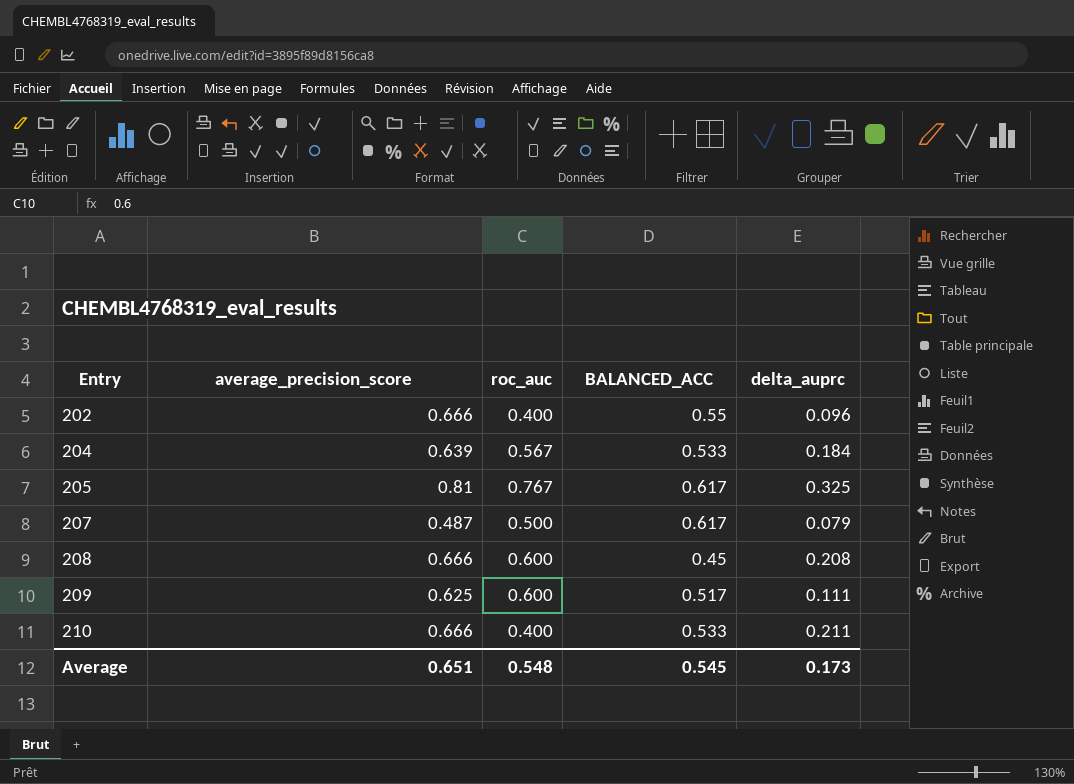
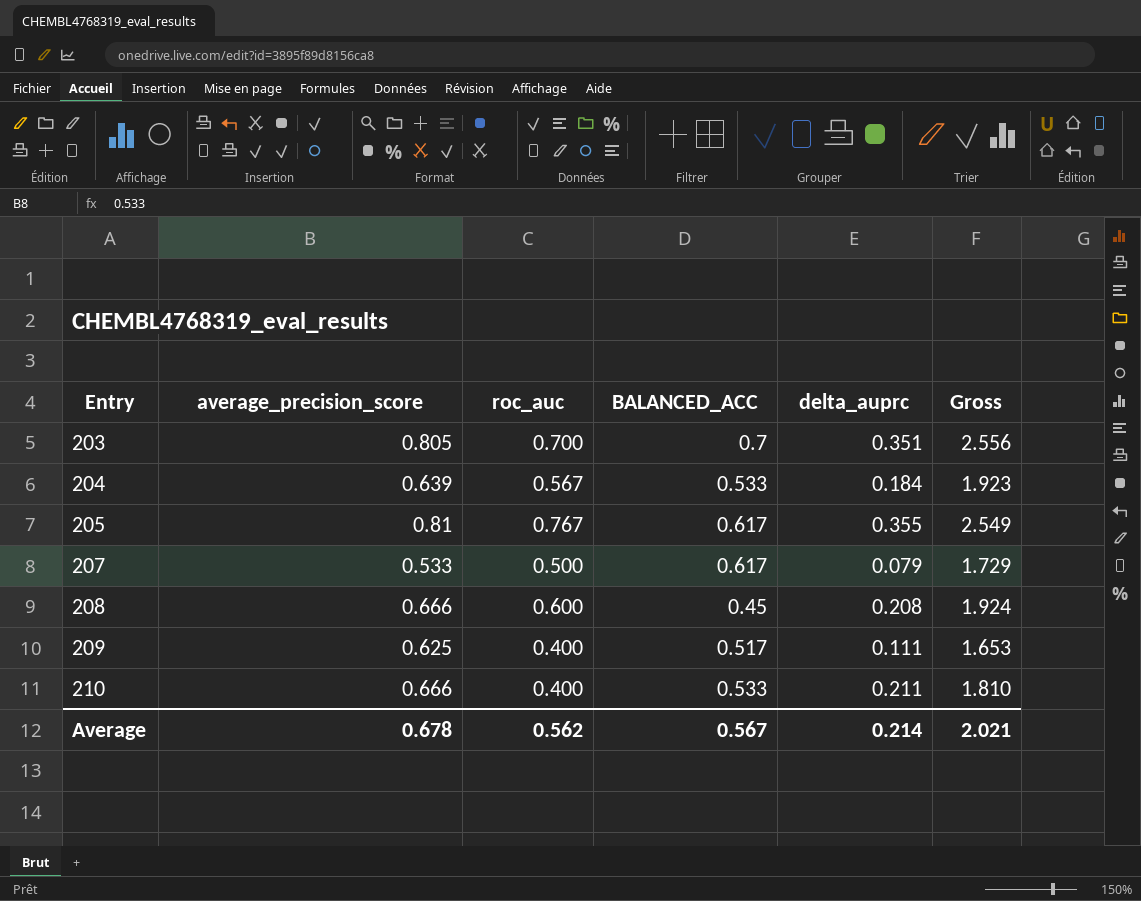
column Gross | formula: none -> [average_precision_score] + [roc_auc] + [BALANCED_ACC] + [delta_auprc]
row 202: 0.666 | 0.400 | 0.55 | 0.096 -> none
row 203: none -> 0.805 | 0.700 | 0.7 | 0.351 | 2.556
205 | delta_auprc: 0.325 -> 0.355
207 | average_precision_score: 0.487 -> 0.533
209 | roc_auc: 0.600 -> 0.400
Average | average_precision_score: 0.651 -> 0.678
Average | roc_auc: 0.548 -> 0.562
Average | BALANCED_ACC: 0.545 -> 0.567
Average | delta_auprc: 0.173 -> 0.214

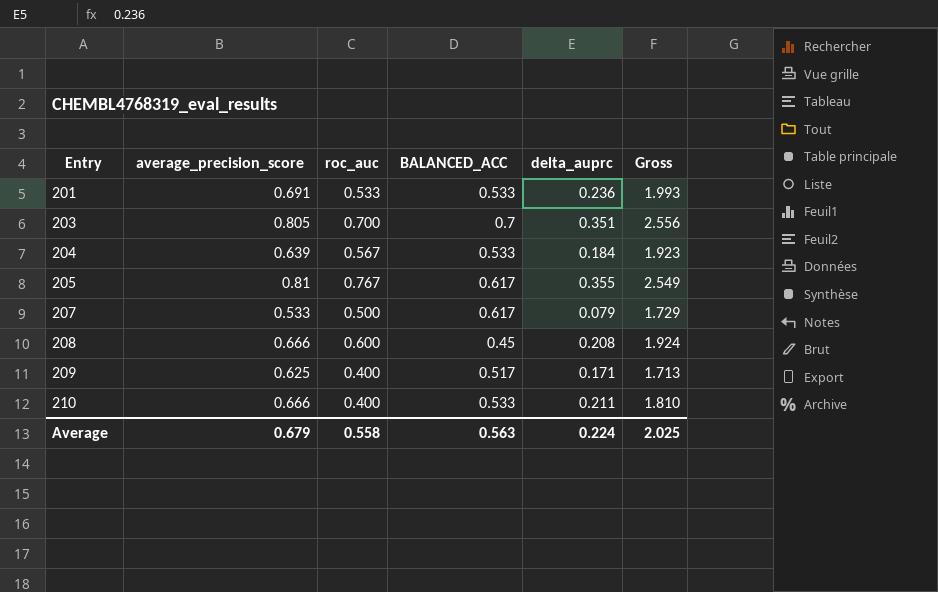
row 201: none -> 0.691 | 0.533 | 0.533 | 0.236 | 1.993
209 | delta_auprc: 0.111 -> 0.171
209 | Gross: 1.653 -> 1.713
Average | average_precision_score: 0.678 -> 0.679
Average | roc_auc: 0.562 -> 0.558
Average | BALANCED_ACC: 0.567 -> 0.563
Average | delta_auprc: 0.214 -> 0.224
Average | Gross: 2.021 -> 2.025

